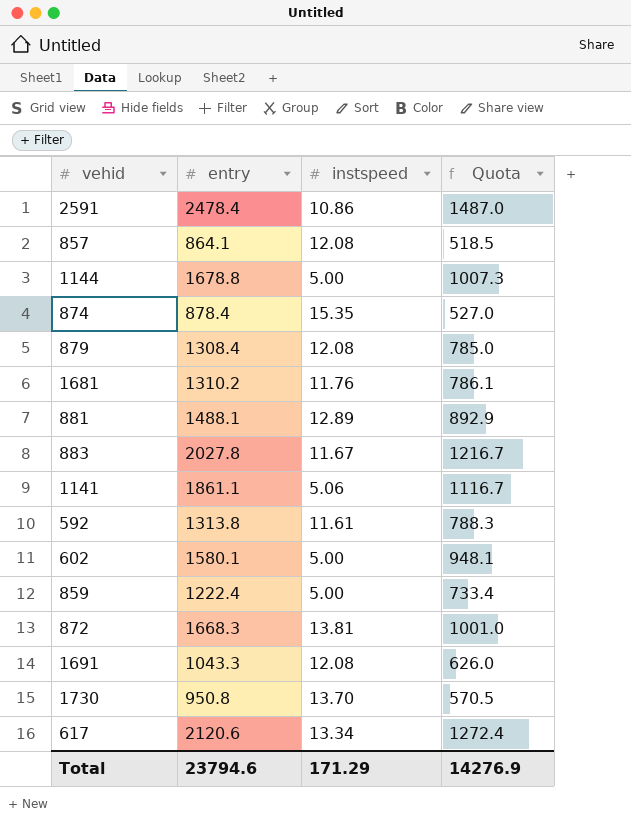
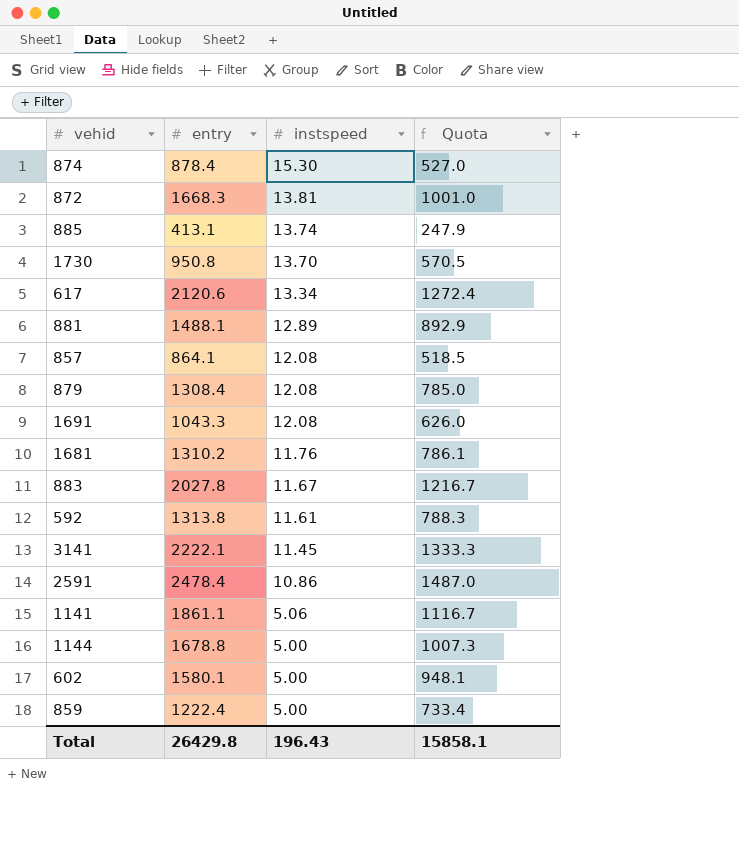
row order: none -> instspeed descending
874 | instspeed: 15.35 -> 15.30
row 885: none -> 413.1 | 13.74 | 247.9
row 3141: none -> 2222.1 | 11.45 | 1333.3
Total | entry: 23794.6 -> 26429.8
Total | instspeed: 171.29 -> 196.43
Total | Quota: 14276.9 -> 15858.1

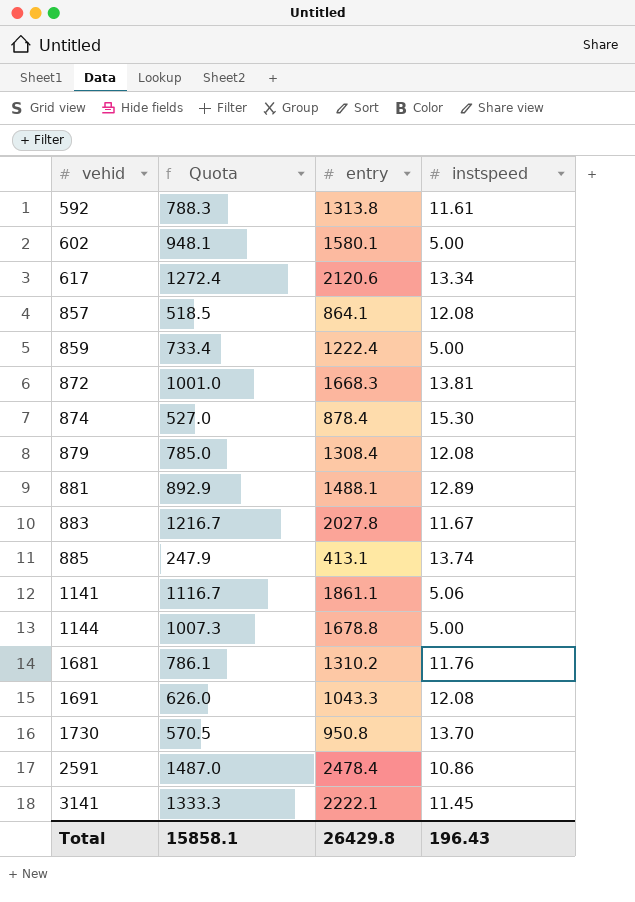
row order: instspeed descending -> vehid ascending
column Quota | position: 4 -> 2

